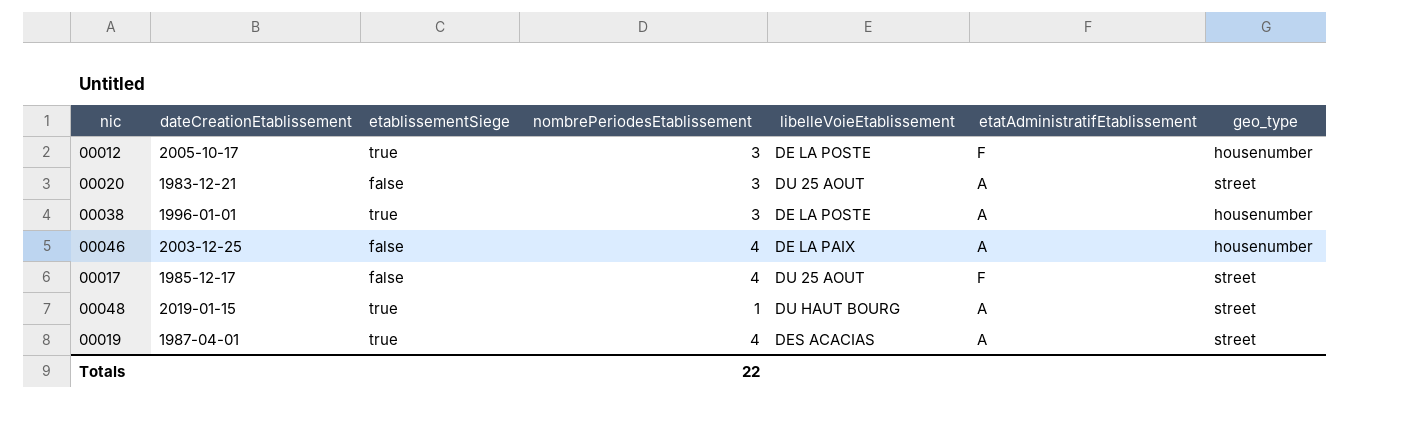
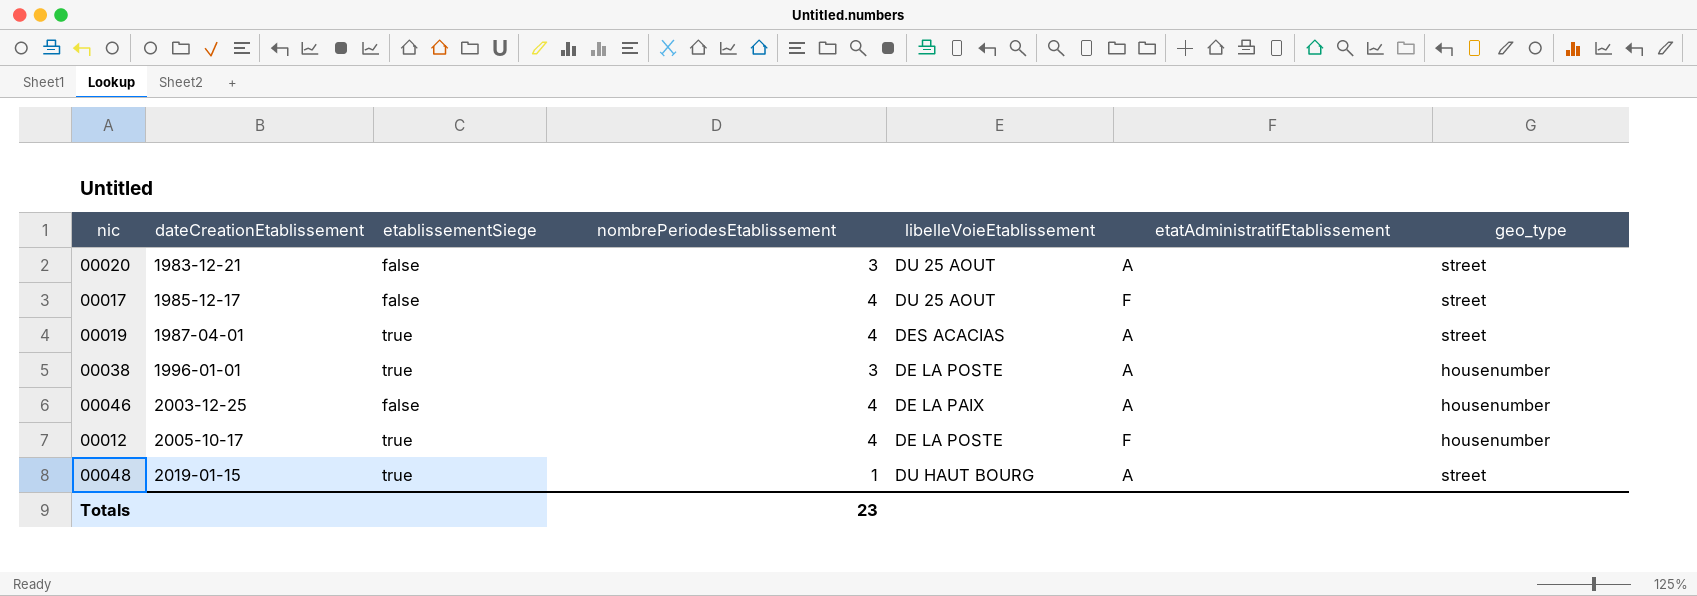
row order: none -> dateCreationEtablissement ascending
00012 | nombrePeriodesEtablissement: 3 -> 4
Totals | nombrePeriodesEtablissement: 22 -> 23

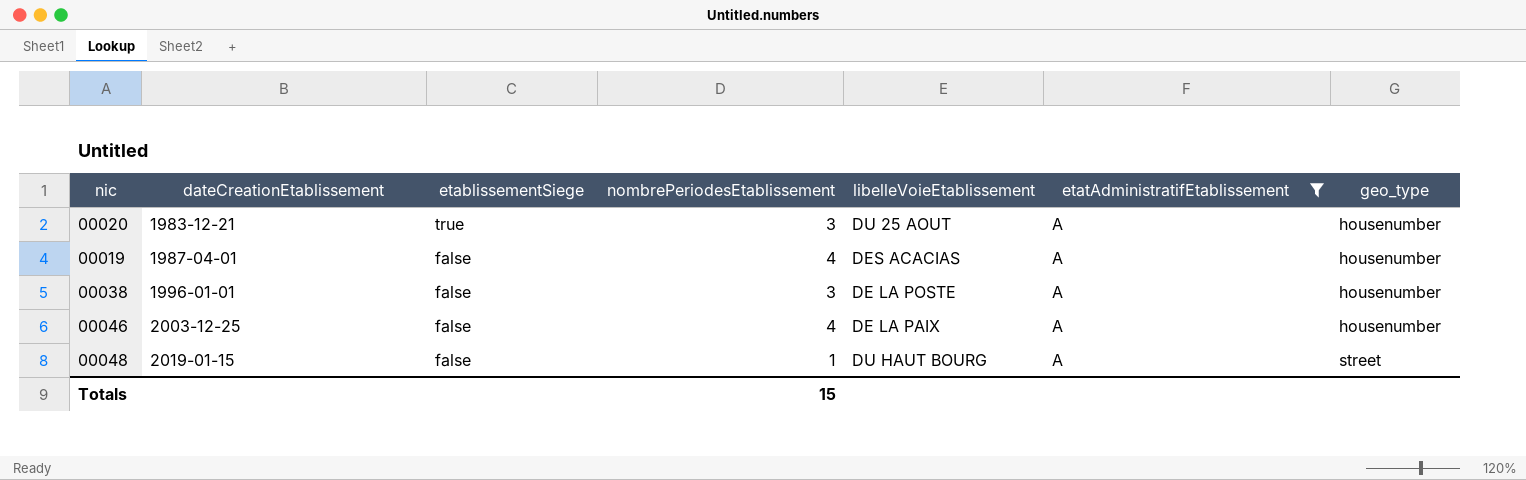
filter: none -> etatAdministratifEtablissement = A
00020 | etablissementSiege: false -> true
00020 | geo_type: street -> housenumber
00019 | etablissementSiege: true -> false
00019 | geo_type: street -> housenumber
00038 | etablissementSiege: true -> false
00048 | etablissementSiege: true -> false
Totals | nombrePeriodesEtablissement: 23 -> 15

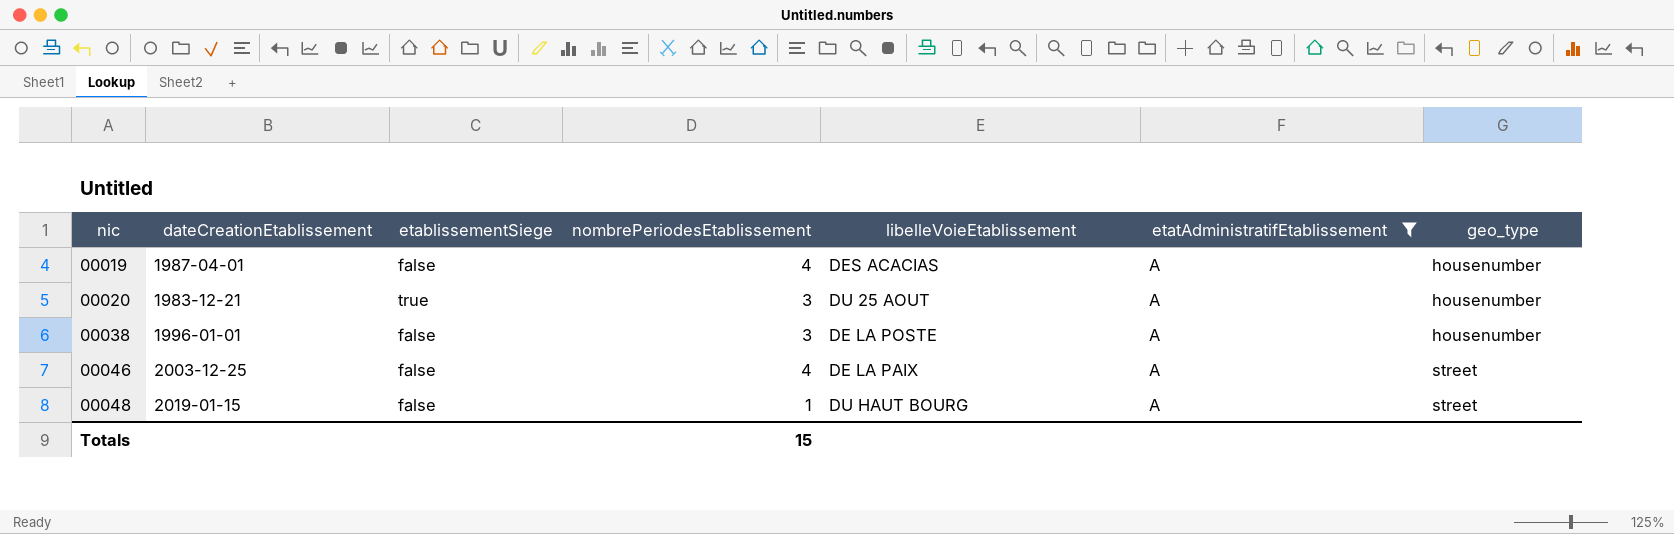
row order: dateCreationEtablissement ascending -> nic ascending
00046 | geo_type: housenumber -> street

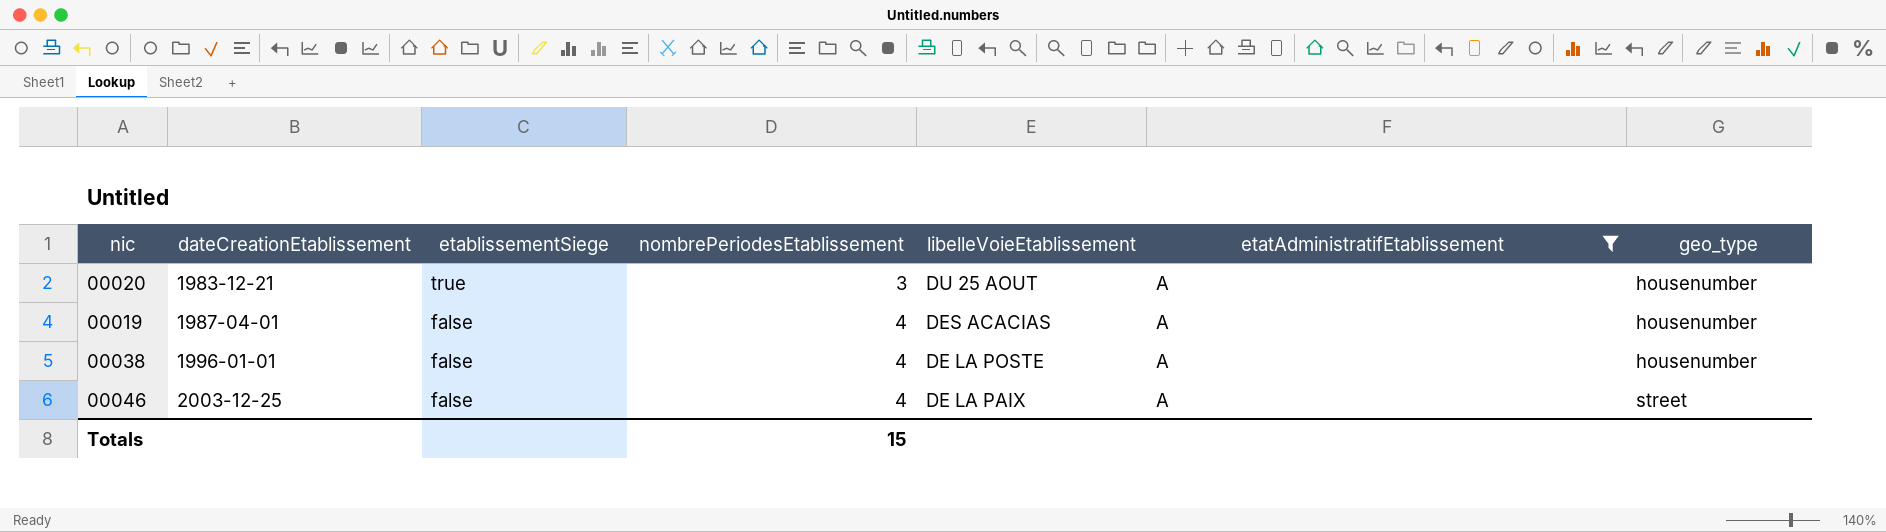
row order: nic ascending -> dateCreationEtablissement ascending
row 00048: 2019-01-15 | false | 1 | DU HAUT BOURG | A | street -> none
00038 | nombrePeriodesEtablissement: 3 -> 4

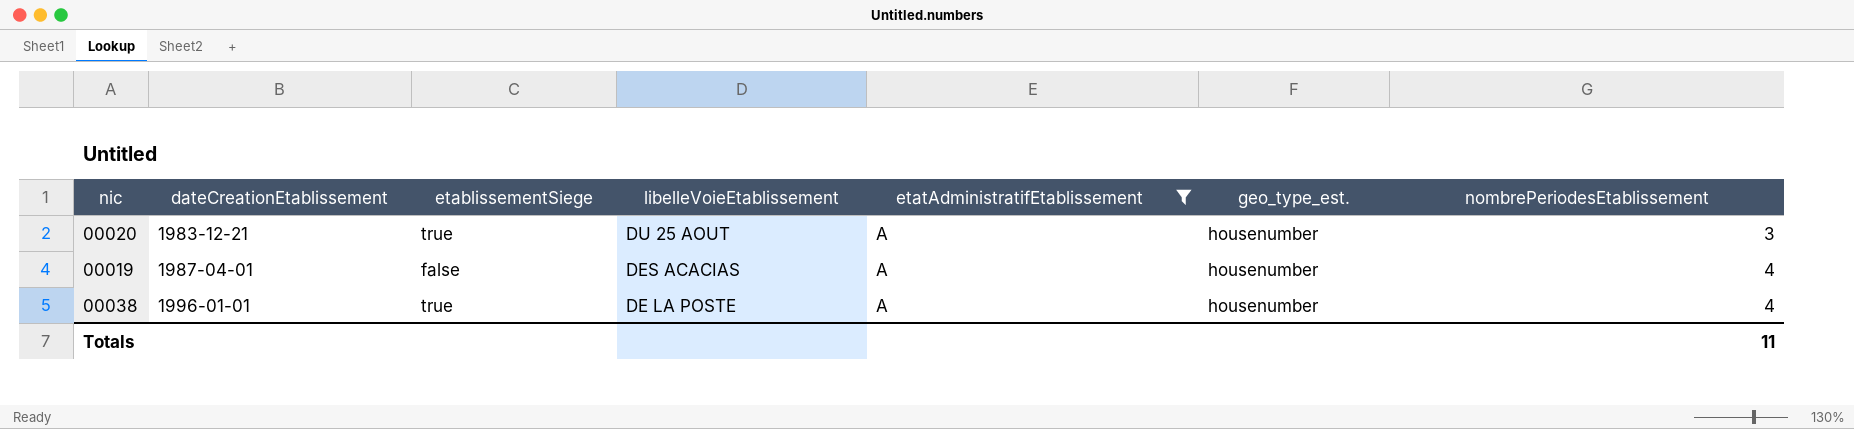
column name: geo_type -> geo_type_est.
column nombrePeriodesEtablissement | position: 4 -> 7
row 00046: 2003-12-25 | false | 4 | DE LA PAIX | A | street -> none
00038 | etablissementSiege: false -> true
Totals | nombrePeriodesEtablissement: 15 -> 11

